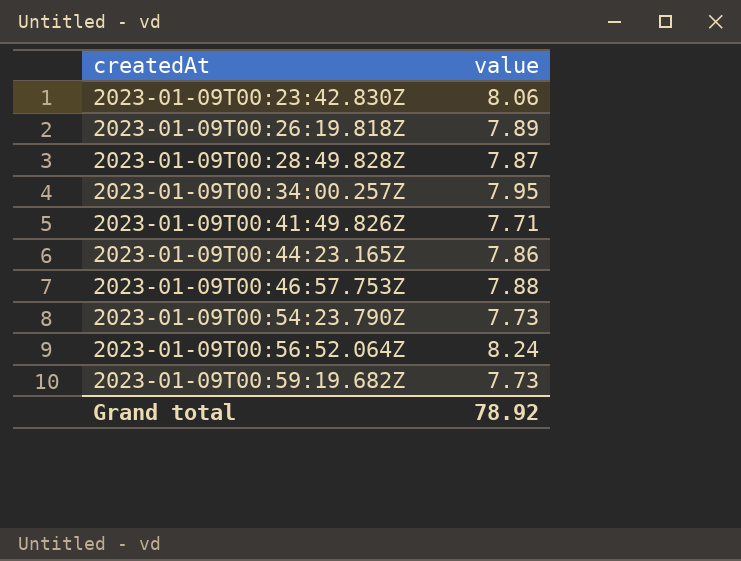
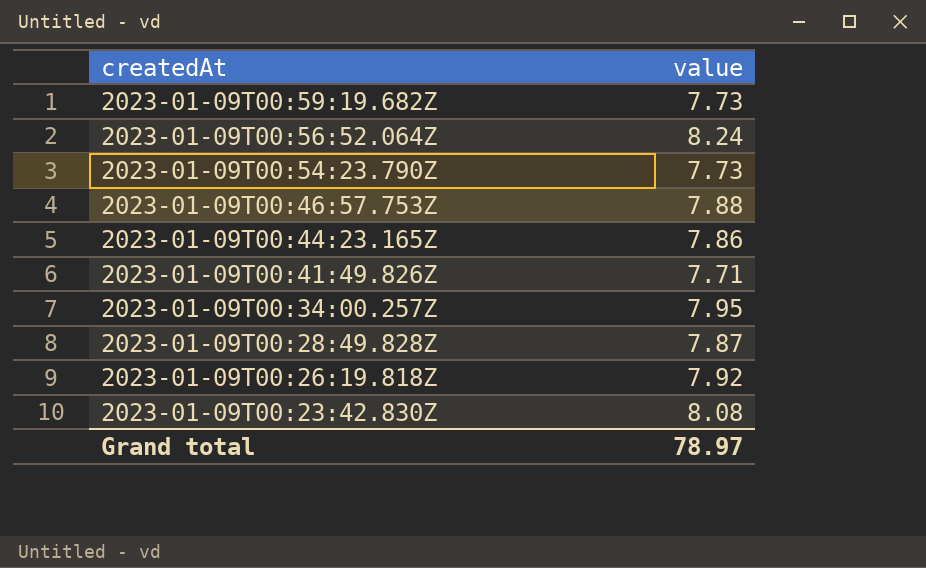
row order: createdAt ascending -> createdAt descending
2023-01-09T00:26:19.818Z | value: 7.89 -> 7.92
2023-01-09T00:23:42.830Z | value: 8.06 -> 8.08
Grand total | value: 78.92 -> 78.97

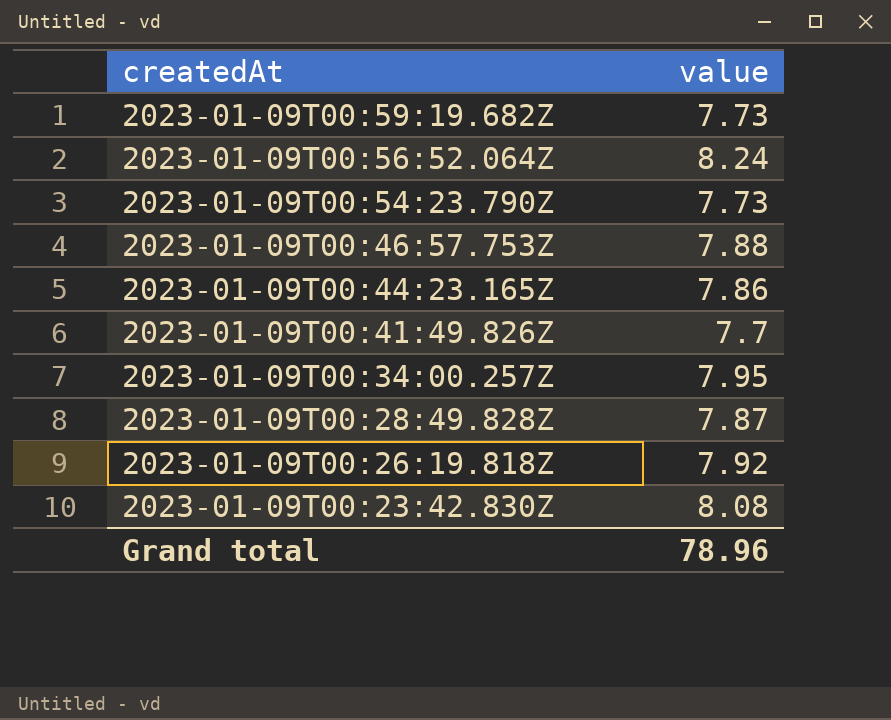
2023-01-09T00:41:49.826Z | value: 7.71 -> 7.7
Grand total | value: 78.97 -> 78.96

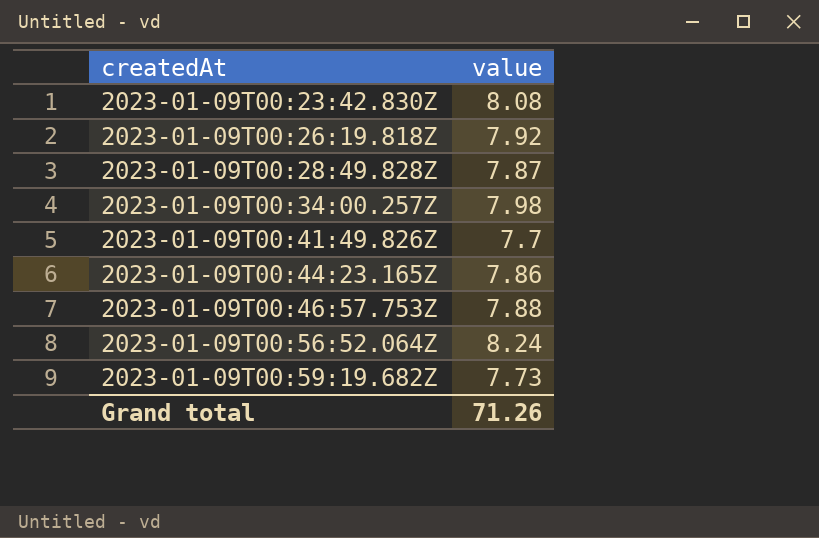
row order: createdAt descending -> createdAt ascending
row 2023-01-09T00:54:23.790Z: 7.73 -> none
2023-01-09T00:34:00.257Z | value: 7.95 -> 7.98
Grand total | value: 78.96 -> 71.26

